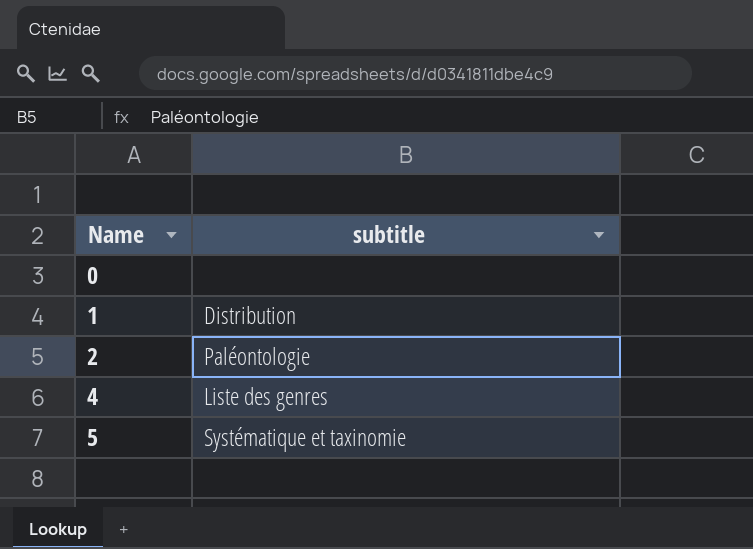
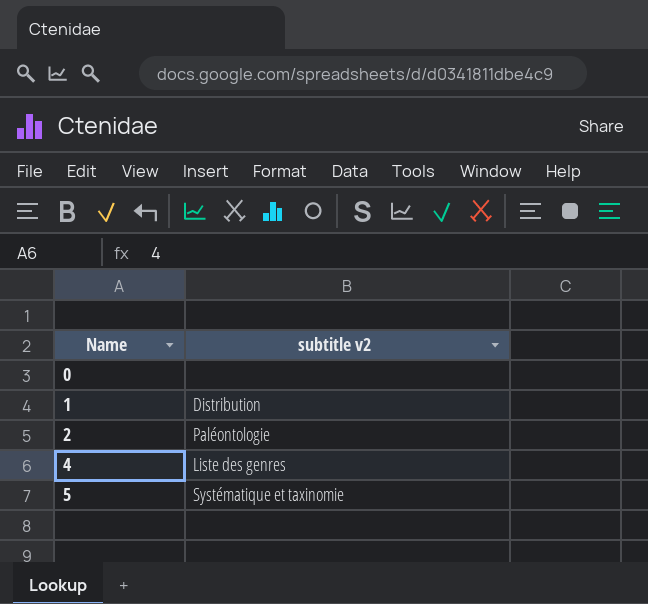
column name: subtitle -> subtitle v2

